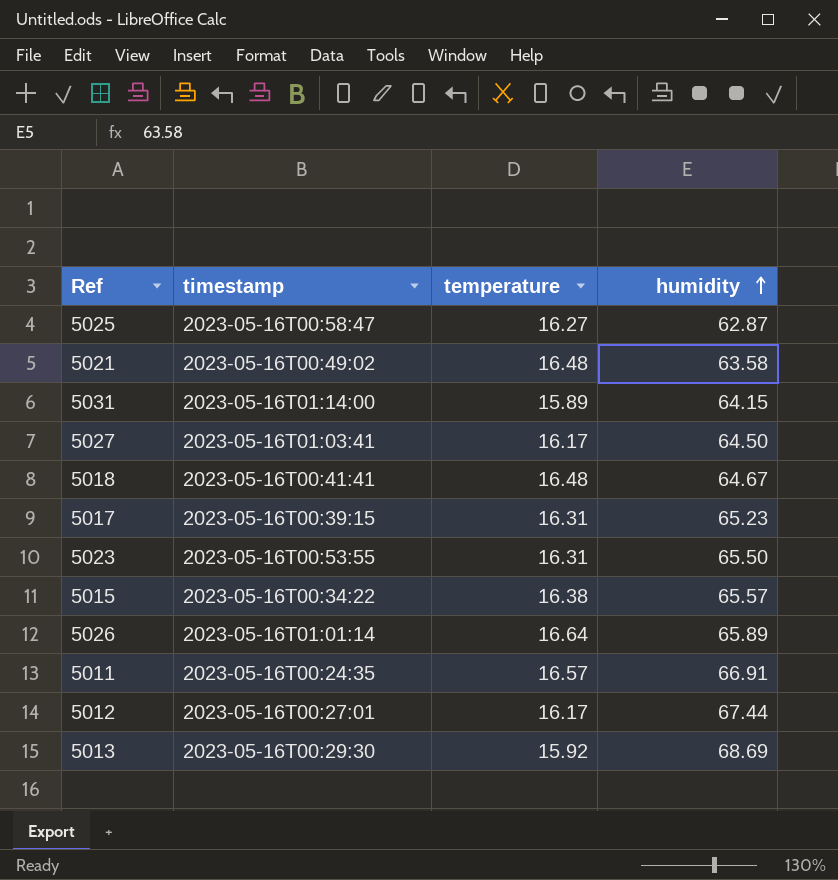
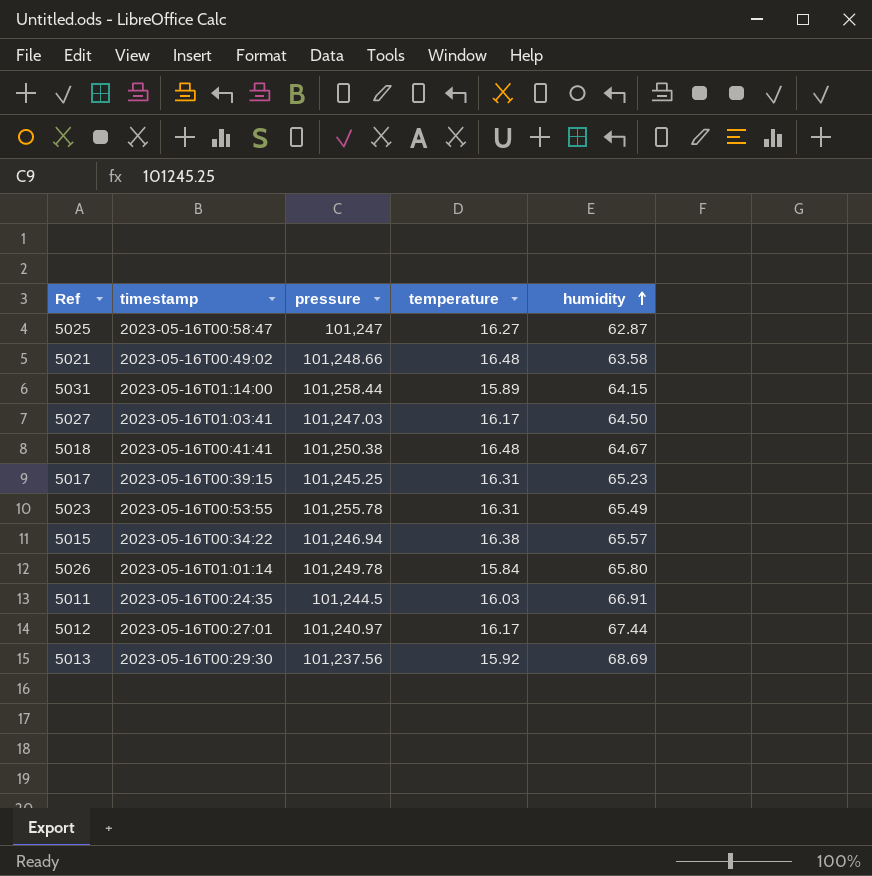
column pressure | position: none -> 3
5023 | humidity: 65.50 -> 65.49
5026 | temperature: 16.64 -> 15.84
5026 | humidity: 65.89 -> 65.80
5011 | temperature: 16.57 -> 16.03

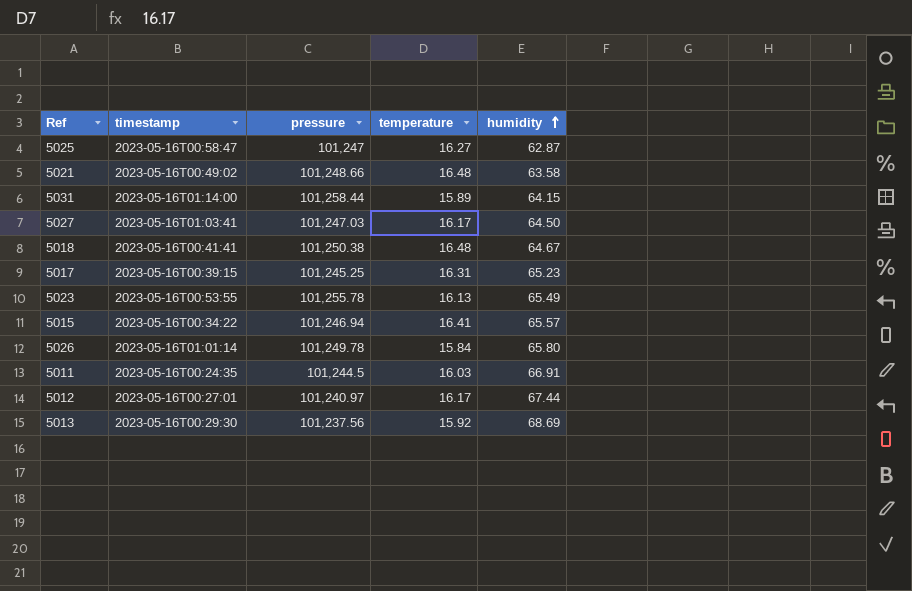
5023 | temperature: 16.31 -> 16.13
5015 | temperature: 16.38 -> 16.41

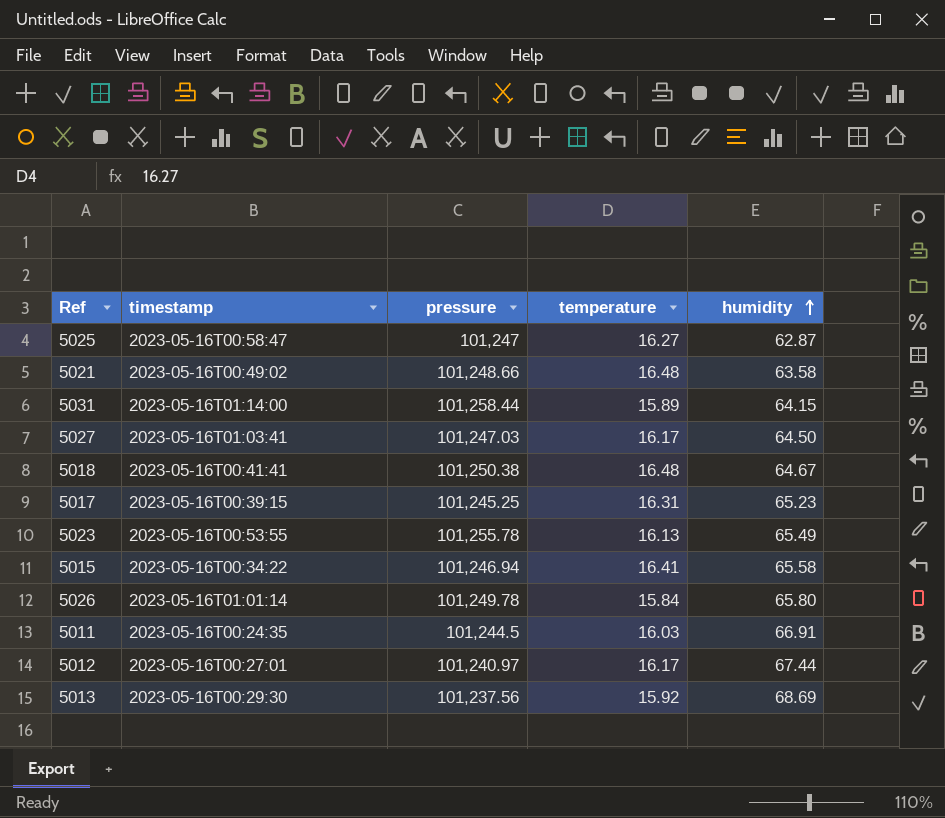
5015 | humidity: 65.57 -> 65.58

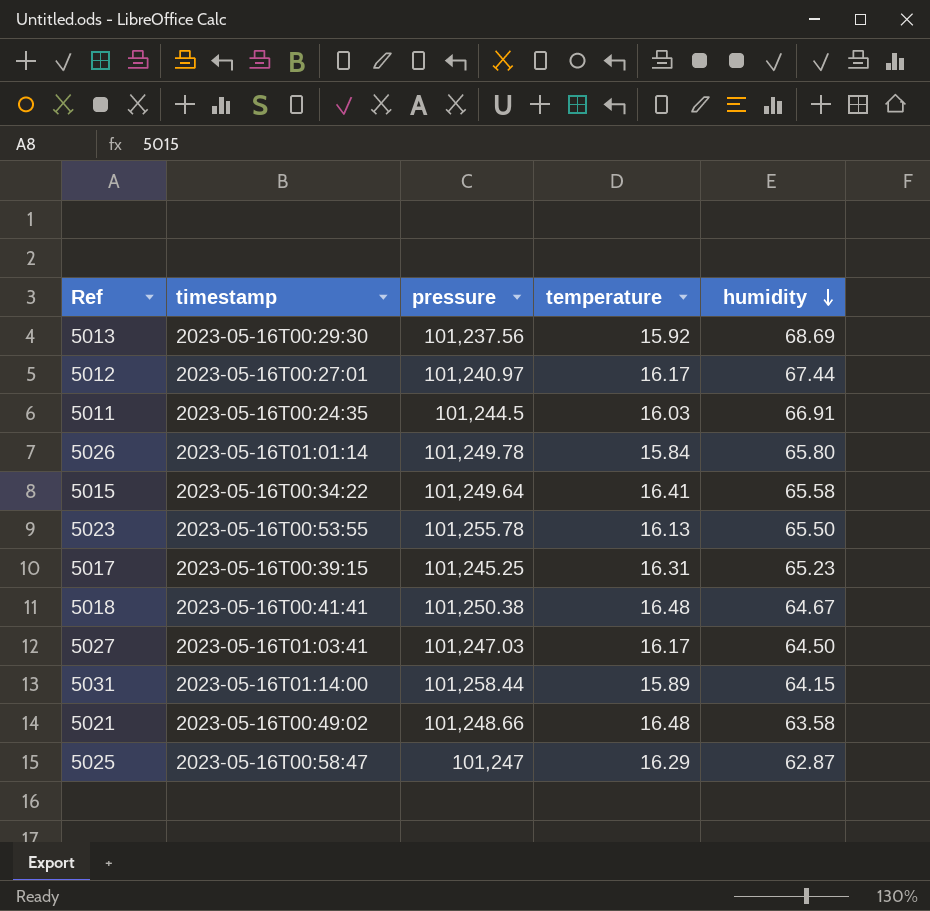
row order: humidity ascending -> humidity descending
5015 | pressure: 101,246.94 -> 101,249.64
5023 | humidity: 65.49 -> 65.50
5025 | temperature: 16.27 -> 16.29

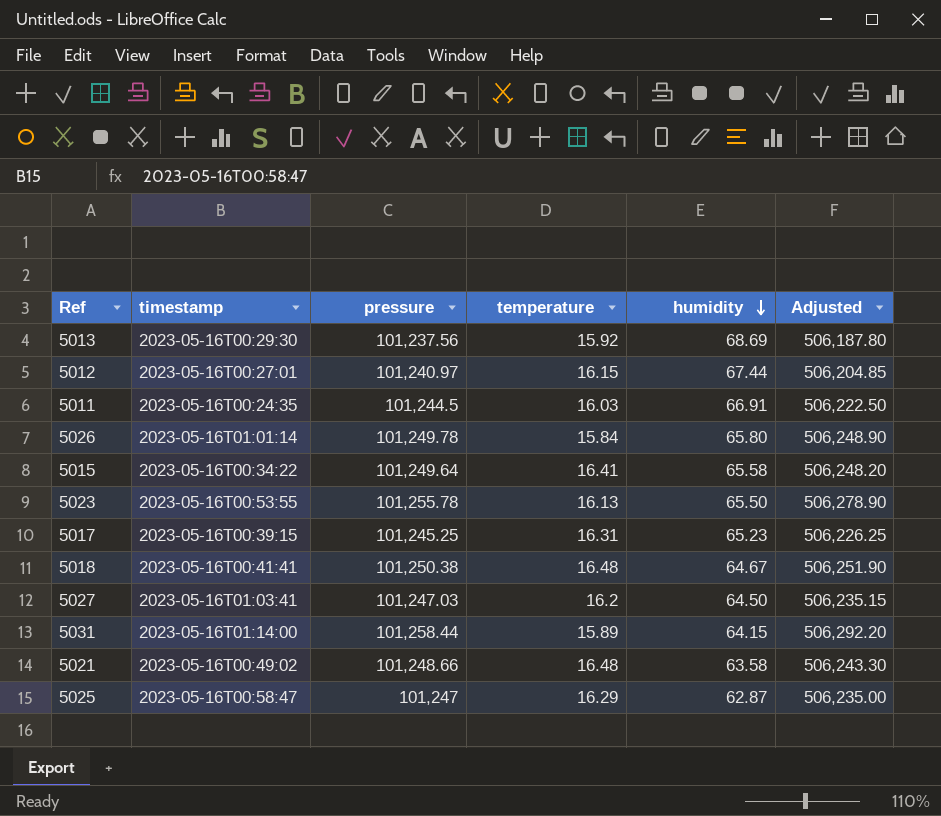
column Adjusted | formula: none -> [pressure] * 5
5012 | temperature: 16.17 -> 16.15
5027 | temperature: 16.17 -> 16.2

